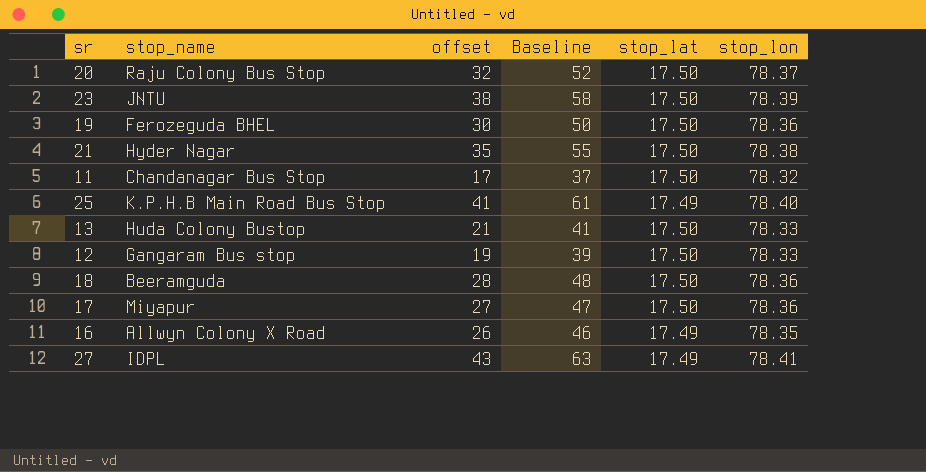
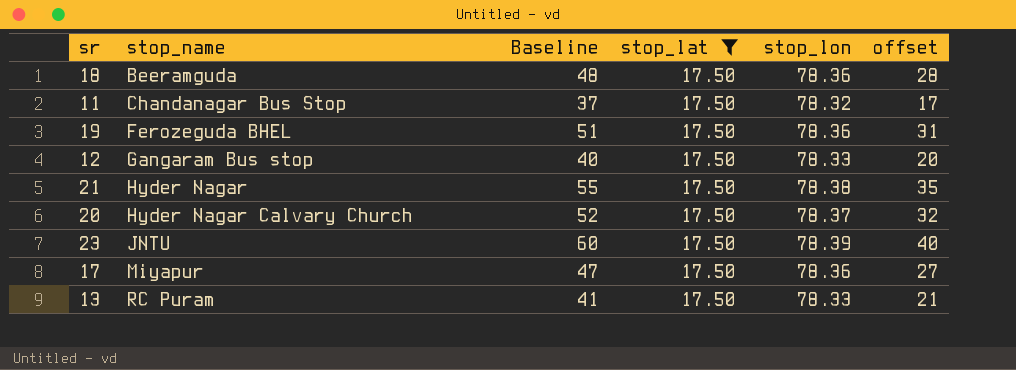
filter: none -> stop_lat = 17.50
row order: none -> stop_name ascending
column offset | position: 3 -> 6
19 | Baseline: 50 -> 51
19 | offset: 30 -> 31
12 | Baseline: 39 -> 40
12 | offset: 19 -> 20
20 | stop_name: Raju Colony Bus Stop -> Hyder Nagar Calvary Church
23 | Baseline: 58 -> 60
23 | offset: 38 -> 40
13 | stop_name: Huda Colony Bustop -> RC Puram

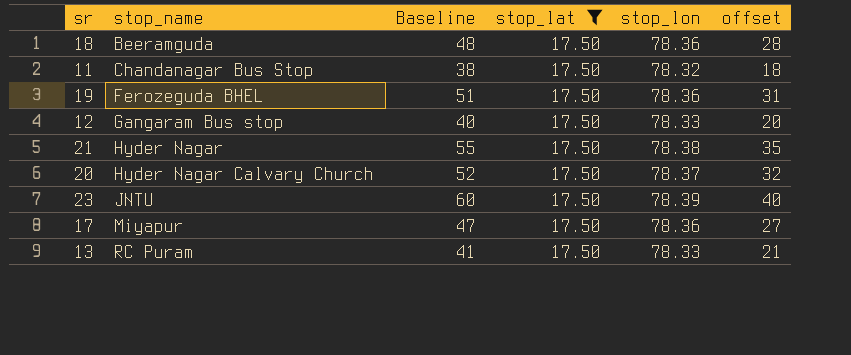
11 | Baseline: 37 -> 38
11 | offset: 17 -> 18

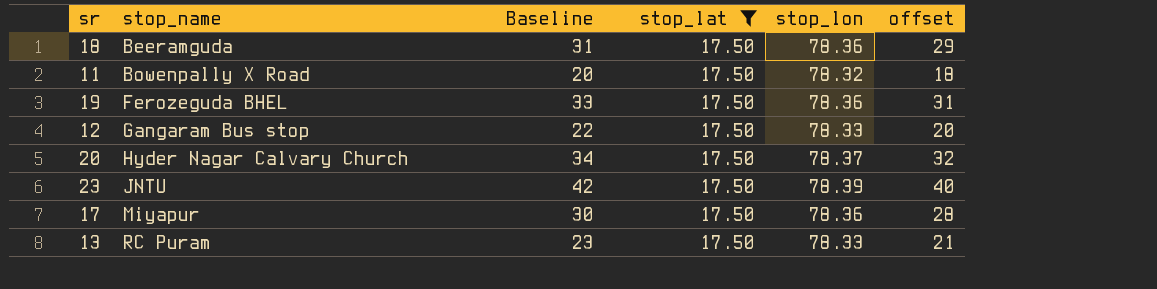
column Baseline | formula: [offset] + 20 -> [offset] + 2
row 21: Hyder Nagar | 55 | 17.50 | 78.38 | 35 -> none
18 | offset: 28 -> 29
11 | stop_name: Chandanagar Bus Stop -> Bowenpally X Road
17 | offset: 27 -> 28

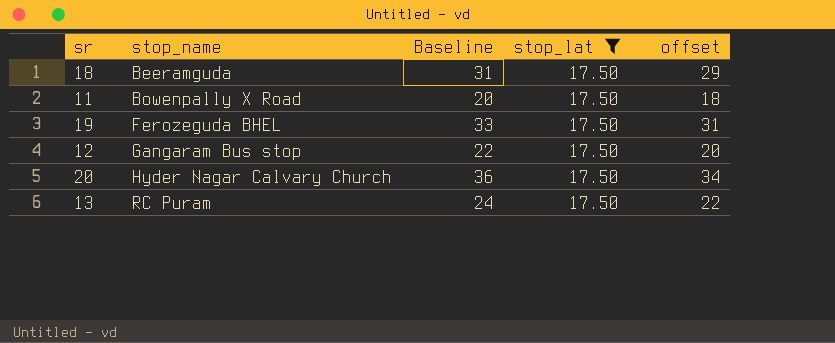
column stop_lon | position: 5 -> none
row 23: JNTU | 42 | 17.50 | 78.39 | 40 -> none
row 17: Miyapur | 30 | 17.50 | 78.36 | 28 -> none
20 | Baseline: 34 -> 36
20 | offset: 32 -> 34
13 | Baseline: 23 -> 24
13 | offset: 21 -> 22

